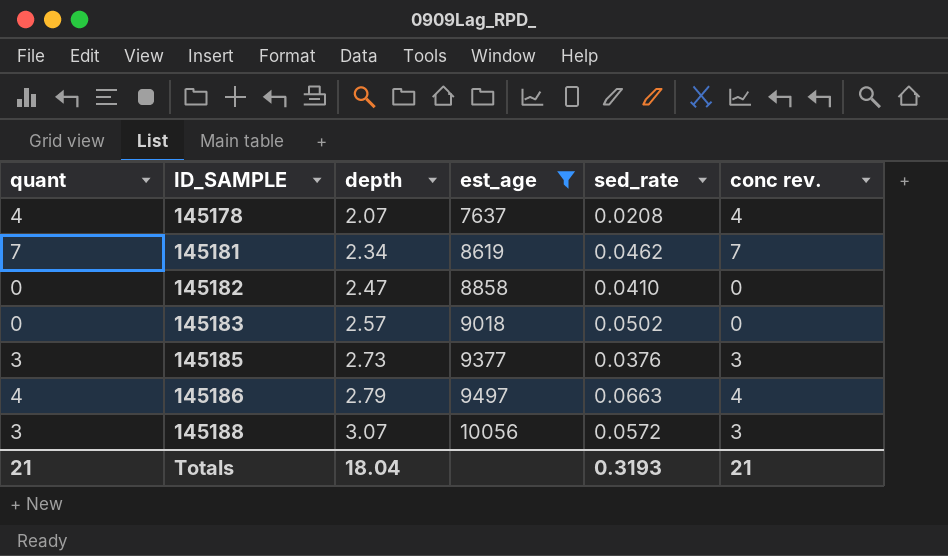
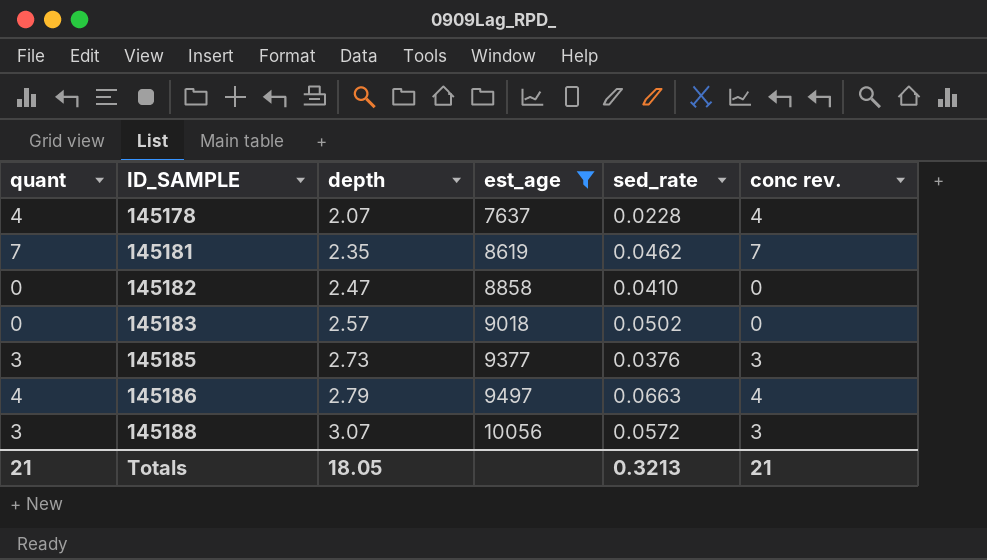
145178 | sed_rate: 0.0208 -> 0.0228
145181 | depth: 2.34 -> 2.35
Totals | depth: 18.04 -> 18.05
Totals | sed_rate: 0.3193 -> 0.3213

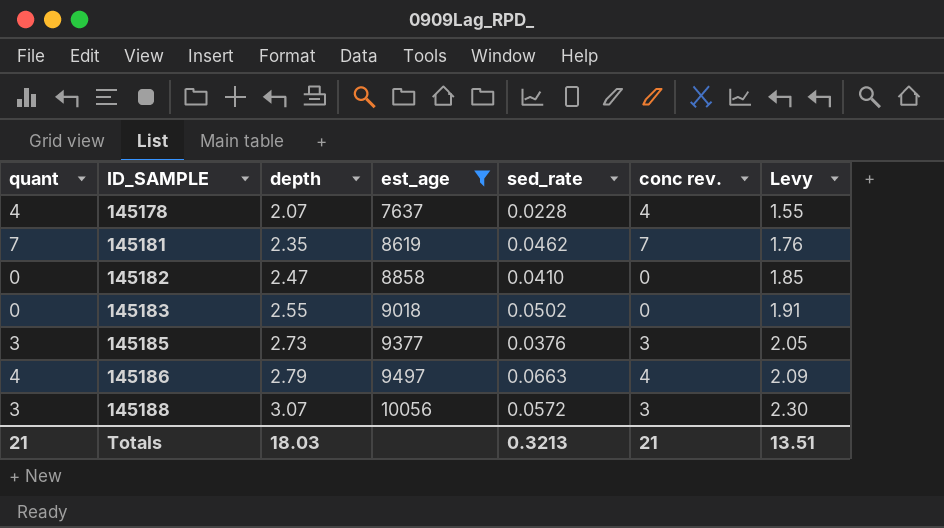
column Levy | formula: none -> [depth] * 0.75
145183 | depth: 2.57 -> 2.55
Totals | depth: 18.05 -> 18.03

